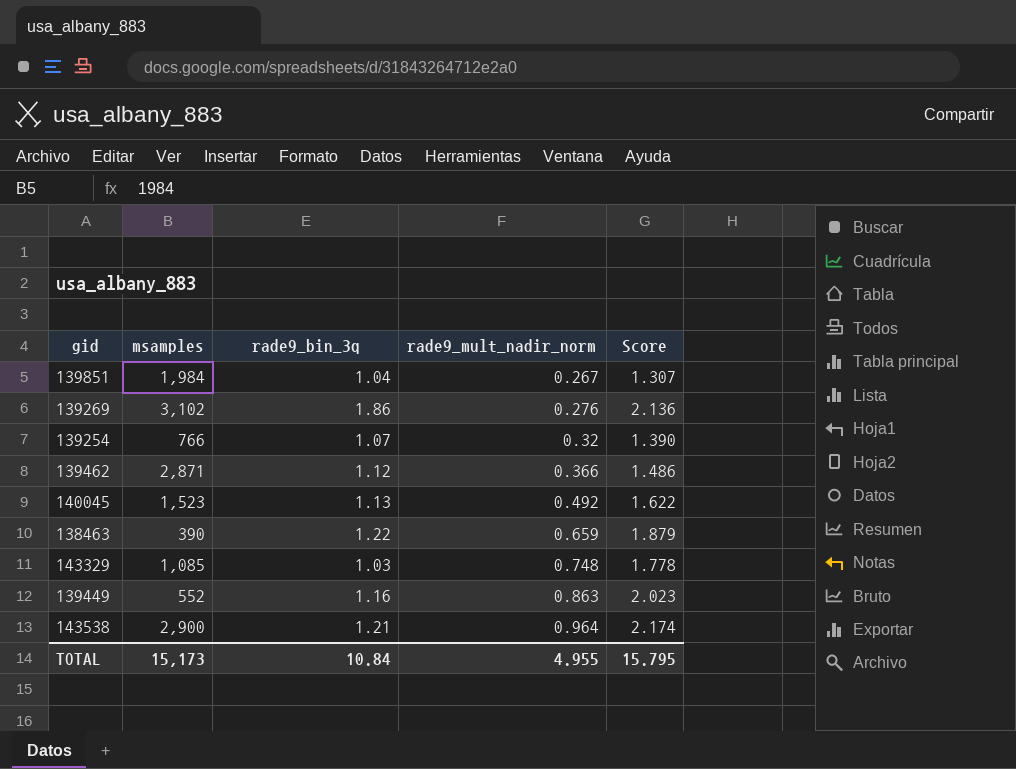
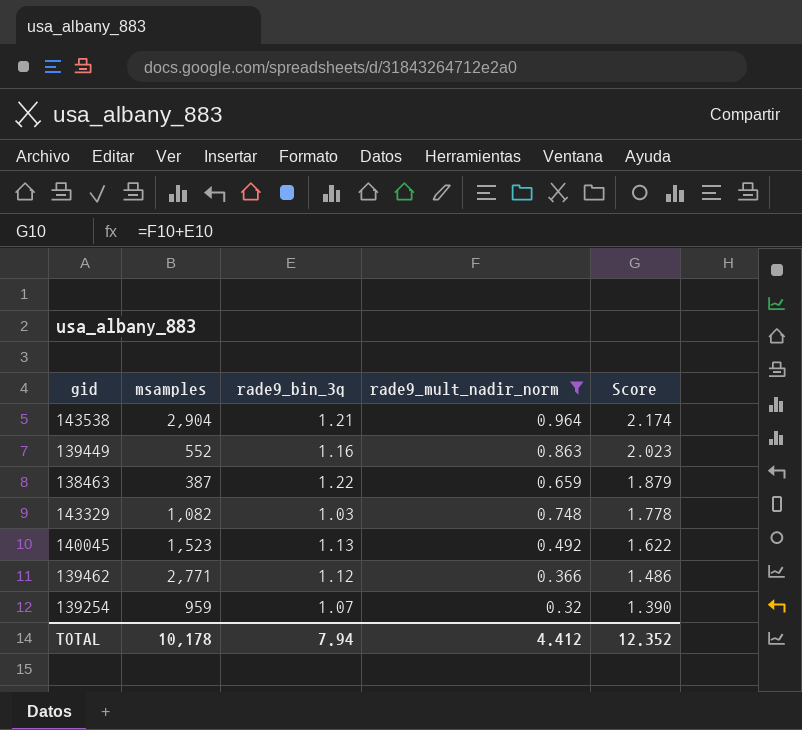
filter: none -> rade9_mult_nadir_norm >= 0.32
row order: rade9_mult_nadir_norm ascending -> Score descending
143538 | msamples: 2,900 -> 2,904
138463 | msamples: 390 -> 387
143329 | msamples: 1,085 -> 1,082
139462 | msamples: 2,871 -> 2,771
139254 | msamples: 766 -> 959
TOTAL | msamples: 15,173 -> 10,178
TOTAL | rade9_bin_3q: 10.84 -> 7.94
TOTAL | rade9_mult_nadir_norm: 4.955 -> 4.412
TOTAL | Score: 15.795 -> 12.352

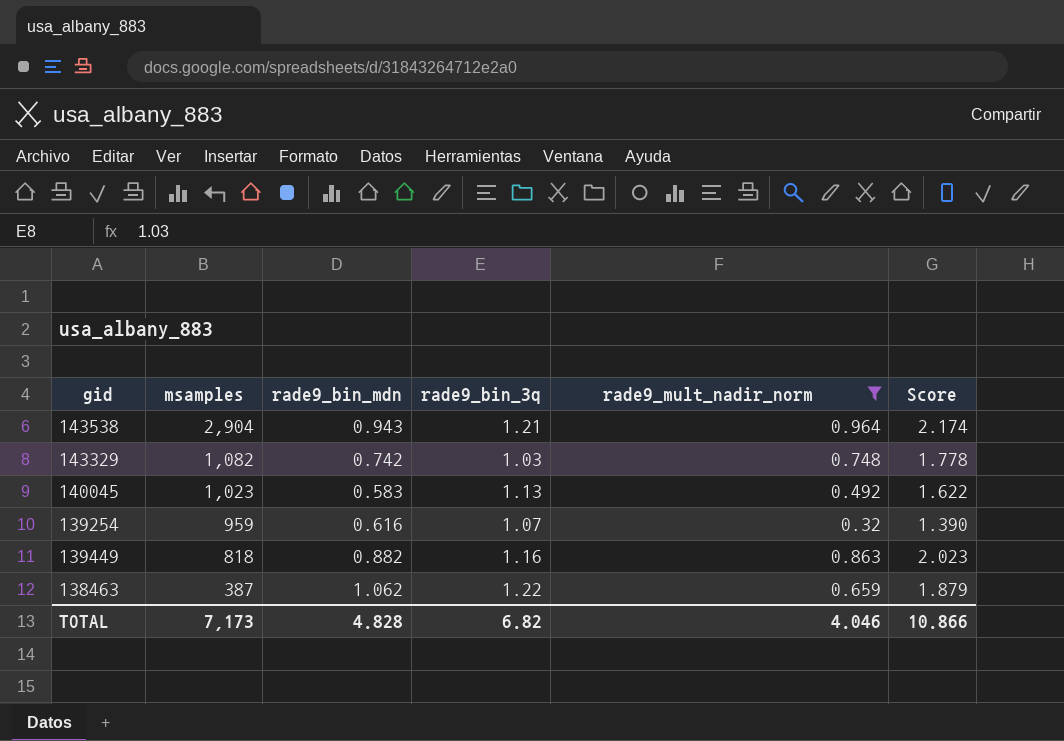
row order: Score descending -> msamples descending
column rade9_bin_mdn | position: none -> 3
row 139462: 2,771 | 1.12 | 0.366 | 1.486 -> none
140045 | msamples: 1,523 -> 1,023
139449 | msamples: 552 -> 818
TOTAL | msamples: 10,178 -> 7,173
TOTAL | rade9_bin_3q: 7.94 -> 6.82
TOTAL | rade9_mult_nadir_norm: 4.412 -> 4.046
TOTAL | Score: 12.352 -> 10.866

